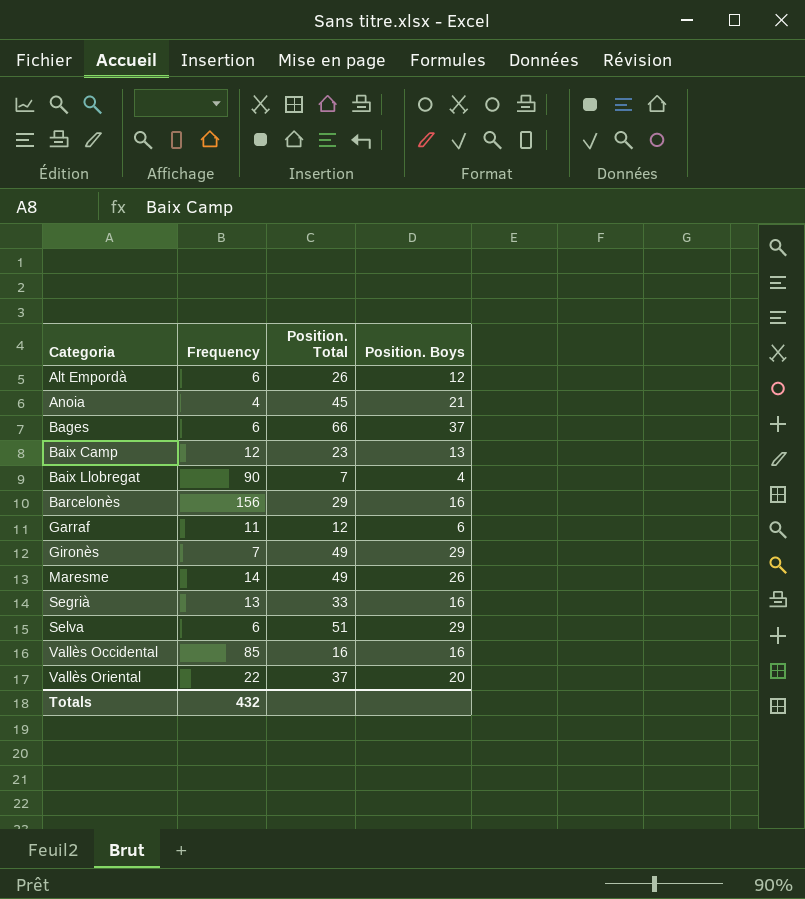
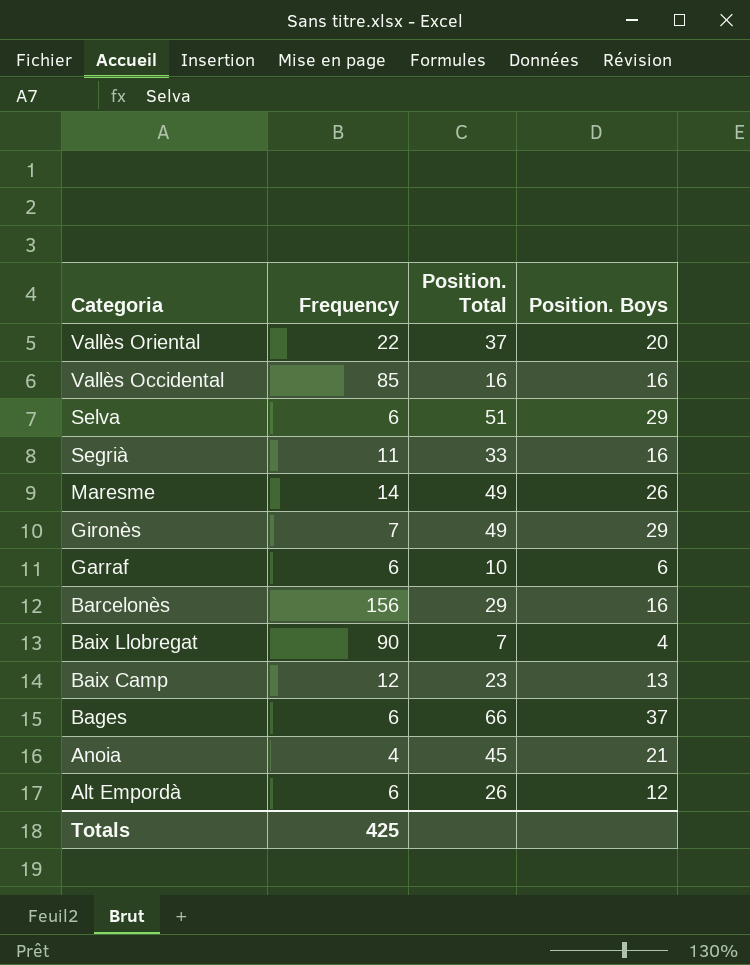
row order: Categoria ascending -> Categoria descending
Segrià | Frequency: 13 -> 11
Garraf | Frequency: 11 -> 6
Garraf | Position. Total: 12 -> 10
Totals | Frequency: 432 -> 425

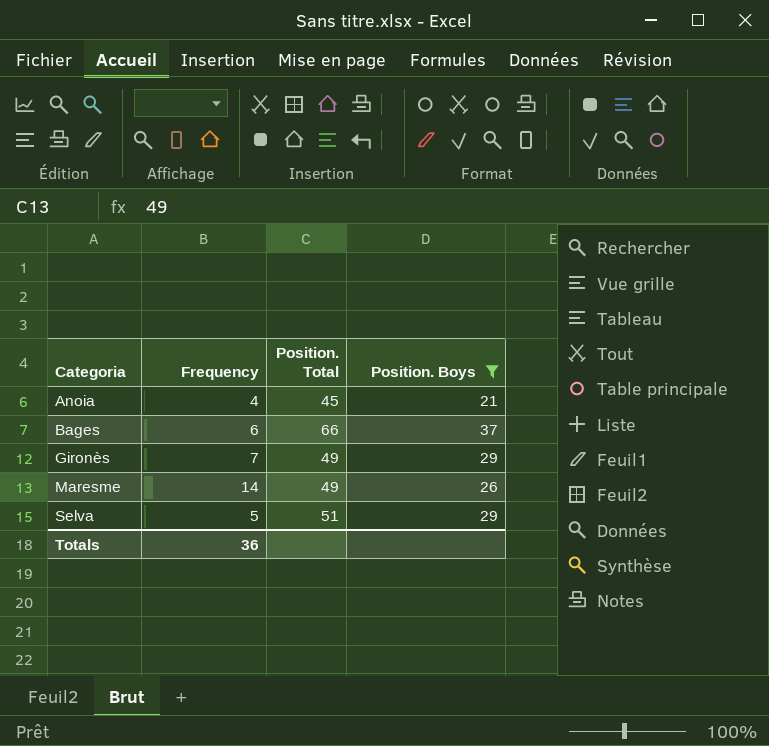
filter: none -> Position. Boys >= 21
row order: Categoria descending -> Categoria ascending
Selva | Frequency: 6 -> 5
Totals | Frequency: 425 -> 36

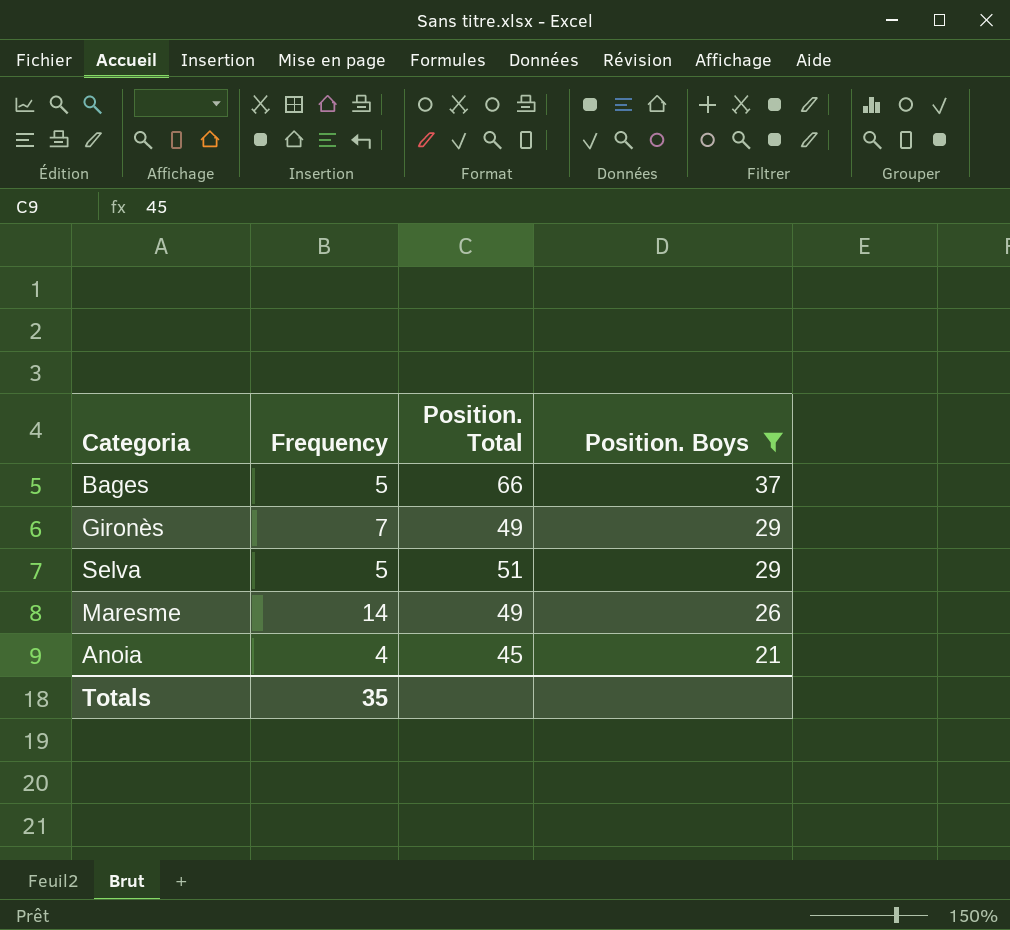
row order: Categoria ascending -> Position. Boys descending
Bages | Frequency: 6 -> 5
Totals | Frequency: 36 -> 35

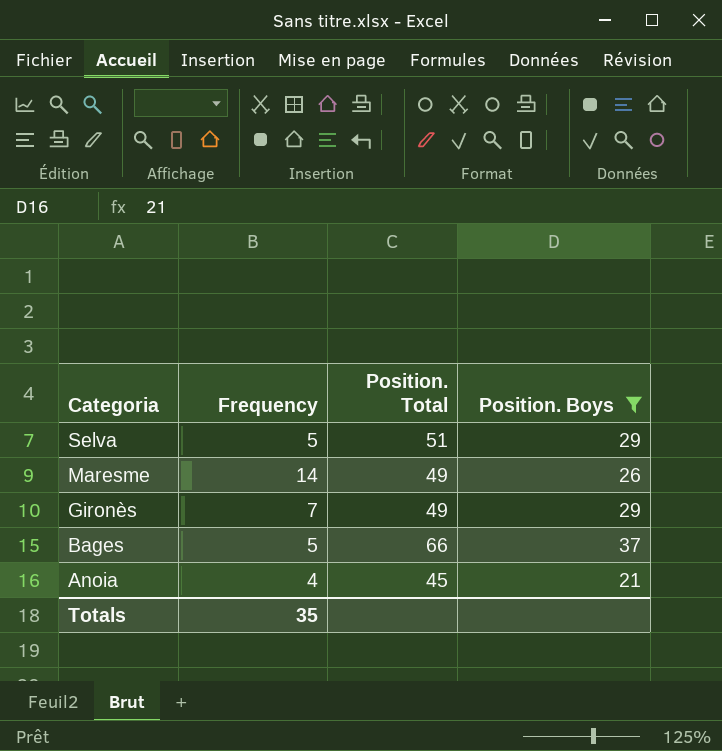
row order: Position. Boys descending -> Categoria descending

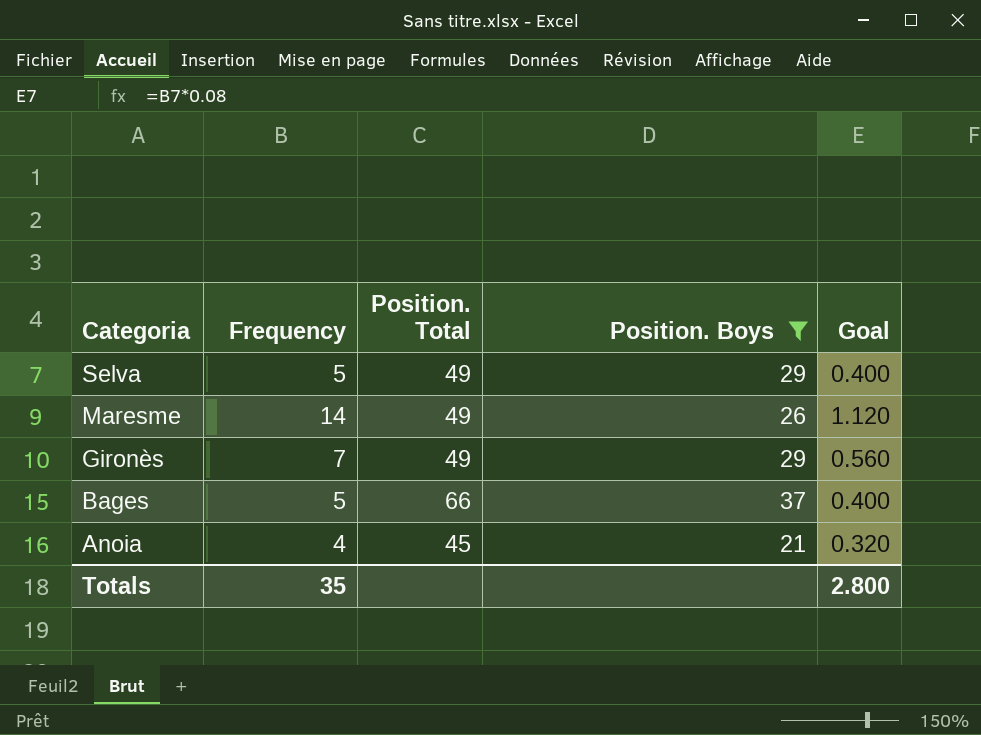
column Goal | formula: none -> [Frequency] * 0.08
Selva | Position. Total: 51 -> 49

